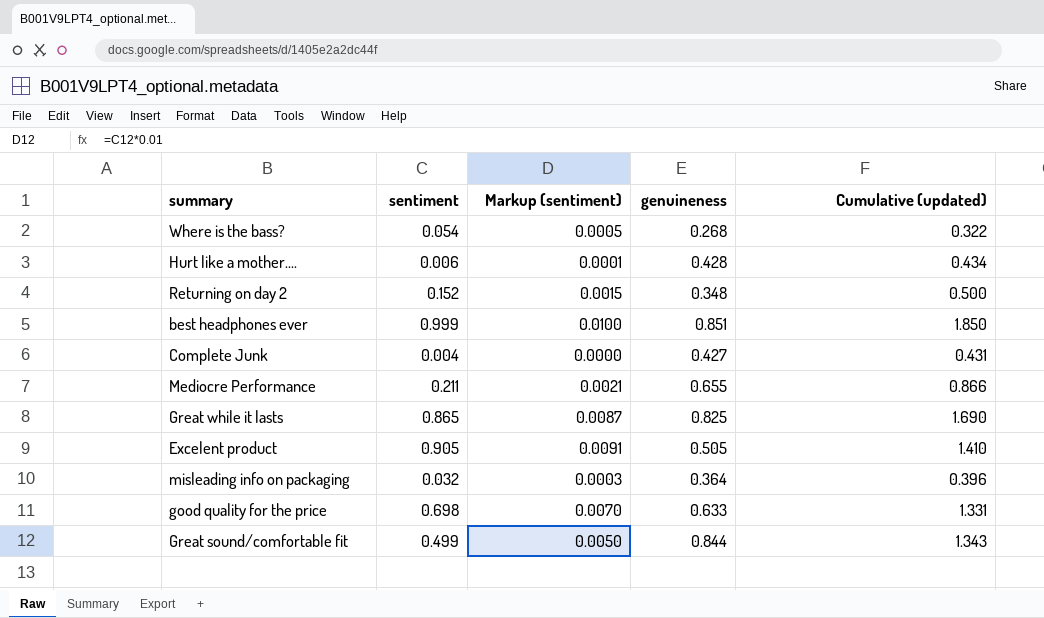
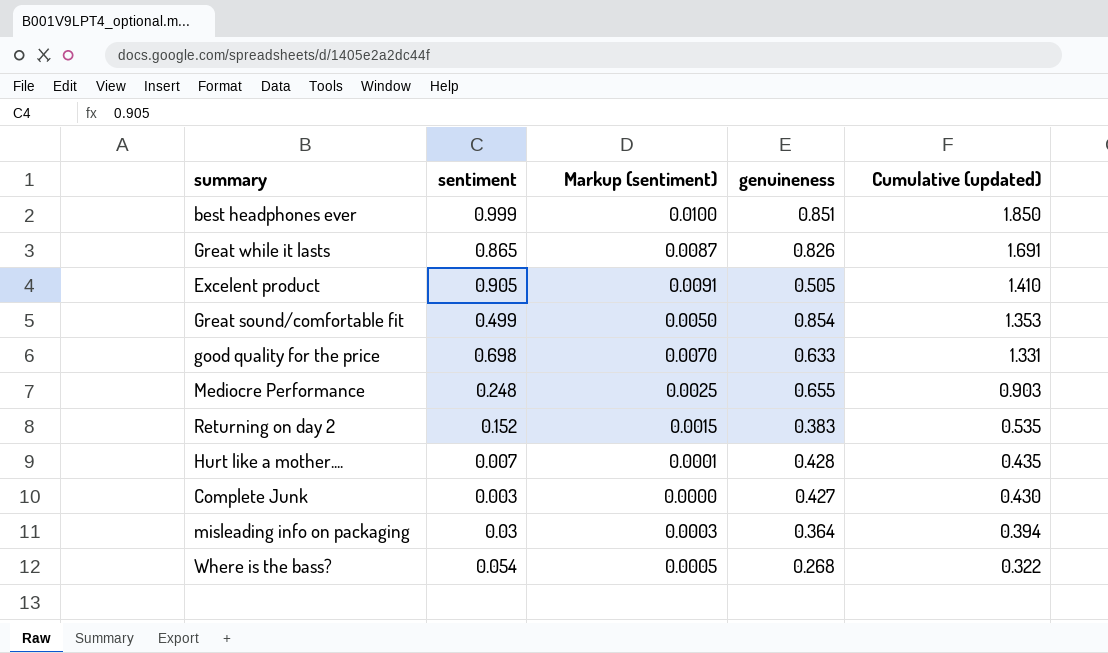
row order: none -> Cumulative (updated) descending
Great while it lasts | genuineness: 0.825 -> 0.826
Great while it lasts | Cumulative (updated): 1.690 -> 1.691
Great sound/comfortable fit | genuineness: 0.844 -> 0.854
Great sound/comfortable fit | Cumulative (updated): 1.343 -> 1.353
Mediocre Performance | sentiment: 0.211 -> 0.248
Mediocre Performance | Markup (sentiment): 0.0021 -> 0.0025
Mediocre Performance | Cumulative (updated): 0.866 -> 0.903
Returning on day 2 | genuineness: 0.348 -> 0.383
Returning on day 2 | Cumulative (updated): 0.500 -> 0.535
Hurt like a mother.... | sentiment: 0.006 -> 0.007
Hurt like a mother.... | Cumulative (updated): 0.434 -> 0.435
Complete Junk | sentiment: 0.004 -> 0.003
Complete Junk | Cumulative (updated): 0.431 -> 0.430
misleading info on packaging | sentiment: 0.032 -> 0.03
misleading info on packaging | Cumulative (updated): 0.396 -> 0.394

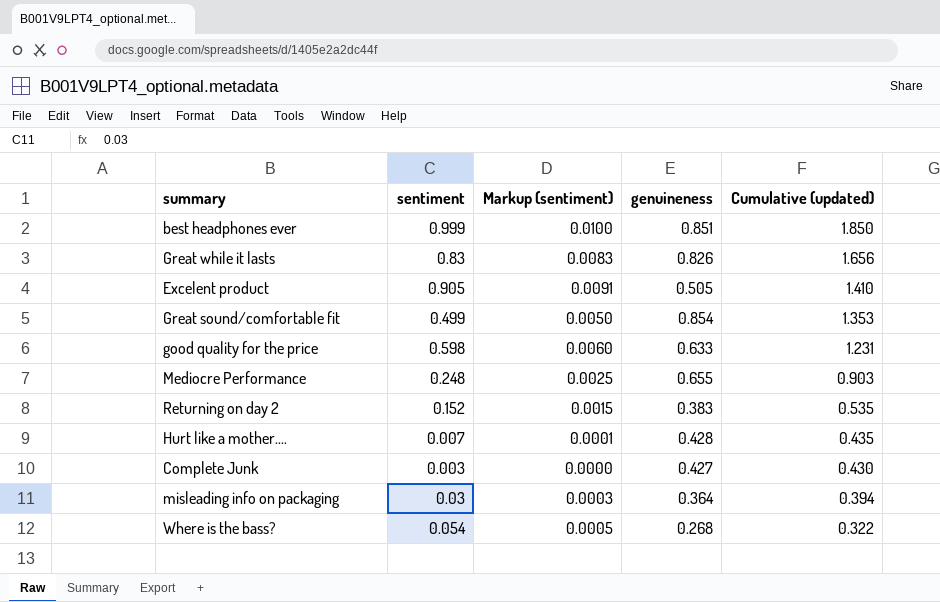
Great while it lasts | sentiment: 0.865 -> 0.83
Great while it lasts | Markup (sentiment): 0.0087 -> 0.0083
Great while it lasts | Cumulative (updated): 1.691 -> 1.656
good quality for the price | sentiment: 0.698 -> 0.598
good quality for the price | Markup (sentiment): 0.0070 -> 0.0060
good quality for the price | Cumulative (updated): 1.331 -> 1.231

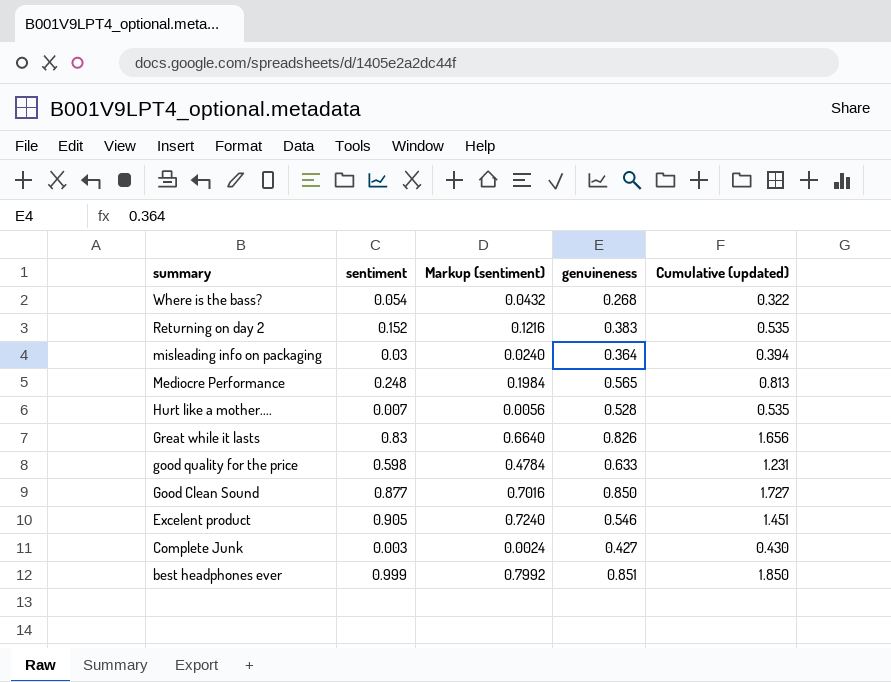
row order: Cumulative (updated) descending -> summary descending
column Markup (sentiment) | formula: [sentiment] * 0.01 -> [sentiment] * 0.8
row Great sound/comfortable fit: 0.499 | 0.0050 | 0.854 | 1.353 -> none
Mediocre Performance | genuineness: 0.655 -> 0.565
Mediocre Performance | Cumulative (updated): 0.903 -> 0.813
Hurt like a mother.... | genuineness: 0.428 -> 0.528
Hurt like a mother.... | Cumulative (updated): 0.435 -> 0.535
row Good Clean Sound: none -> 0.877 | 0.7016 | 0.850 | 1.727
Excelent product | genuineness: 0.505 -> 0.546
Excelent product | Cumulative (updated): 1.410 -> 1.451

